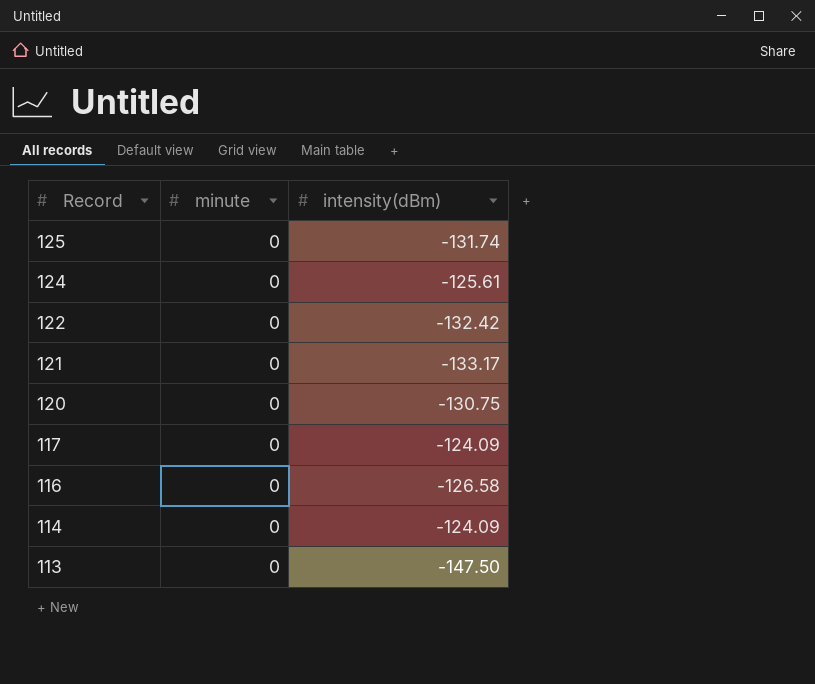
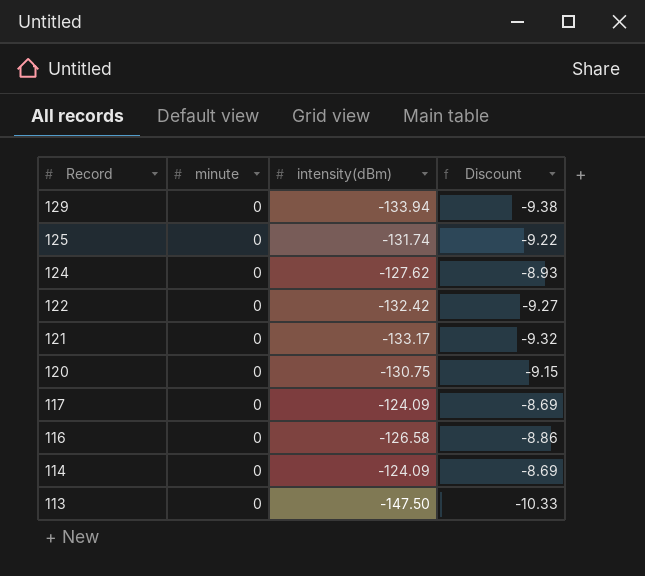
column Discount | formula: none -> [intensity(dBm)] * 0.07
row 129: none -> 0 | -133.94 | -9.38
124 | intensity(dBm): -125.61 -> -127.62

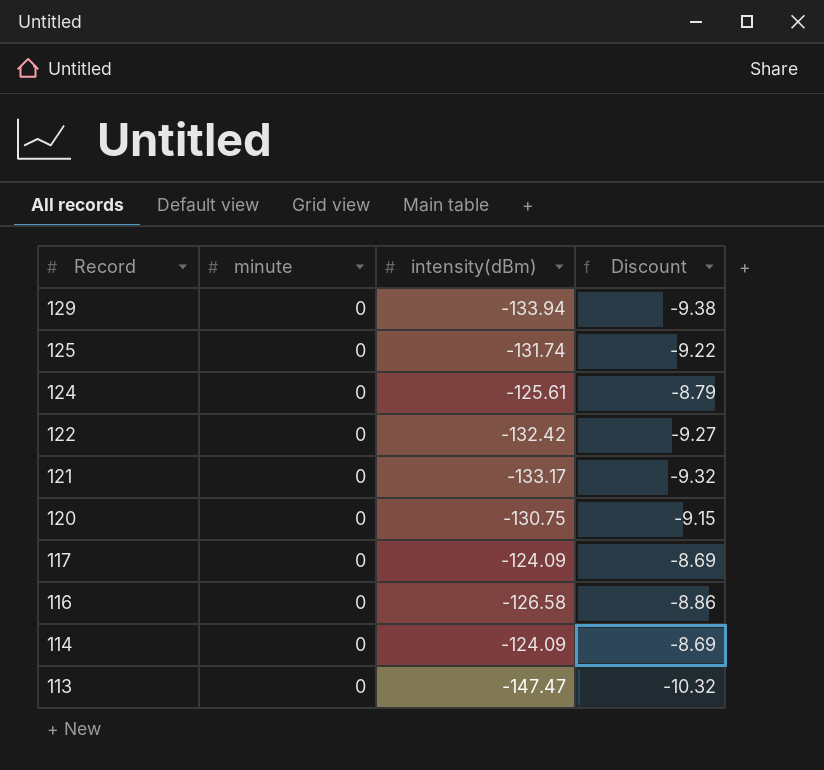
124 | intensity(dBm): -127.62 -> -125.61
124 | Discount: -8.93 -> -8.79
113 | intensity(dBm): -147.50 -> -147.47
113 | Discount: -10.33 -> -10.32

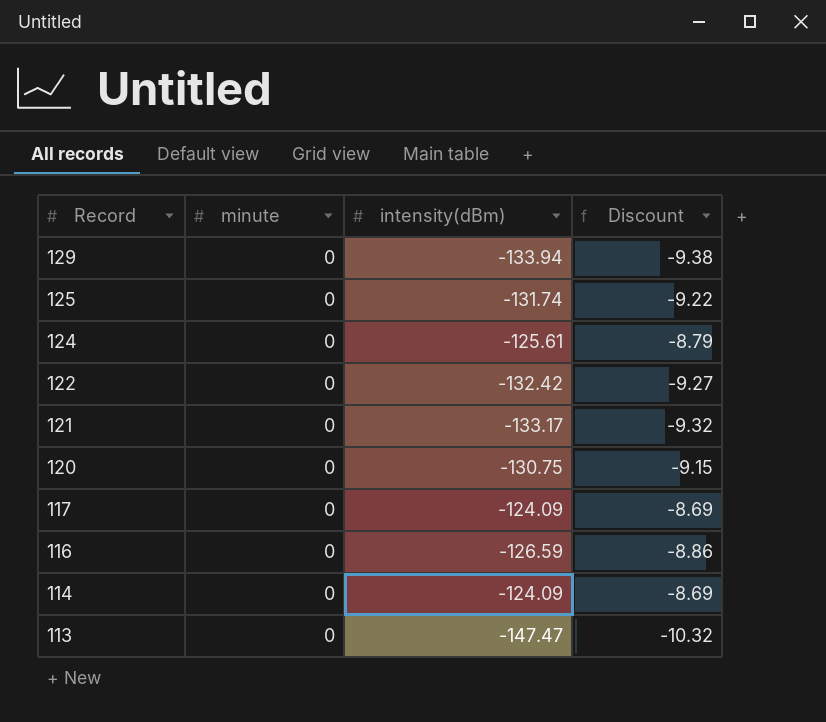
116 | intensity(dBm): -126.58 -> -126.59

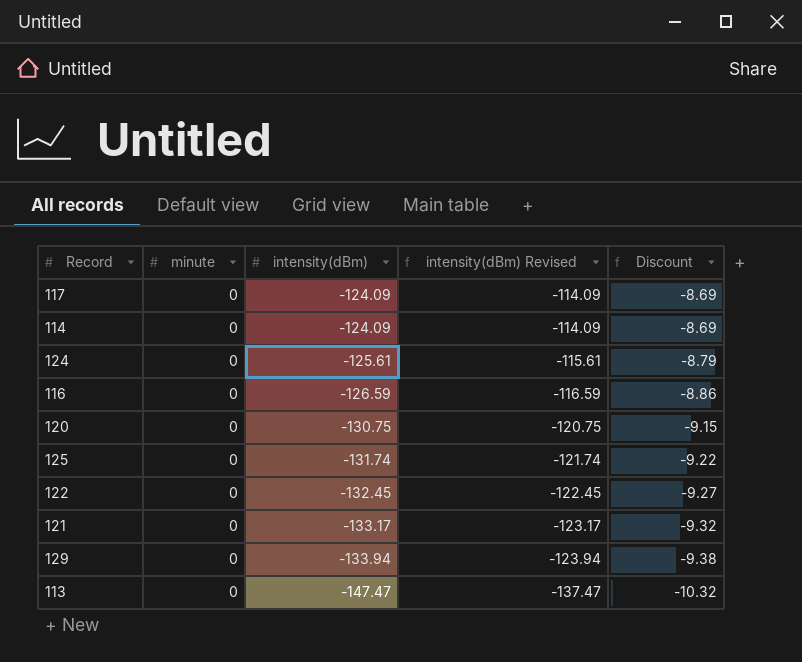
row order: Record descending -> intensity(dBm) descending
column intensity(dBm) Revised | formula: none -> [intensity(dBm)] + 10
122 | intensity(dBm): -132.42 -> -132.45

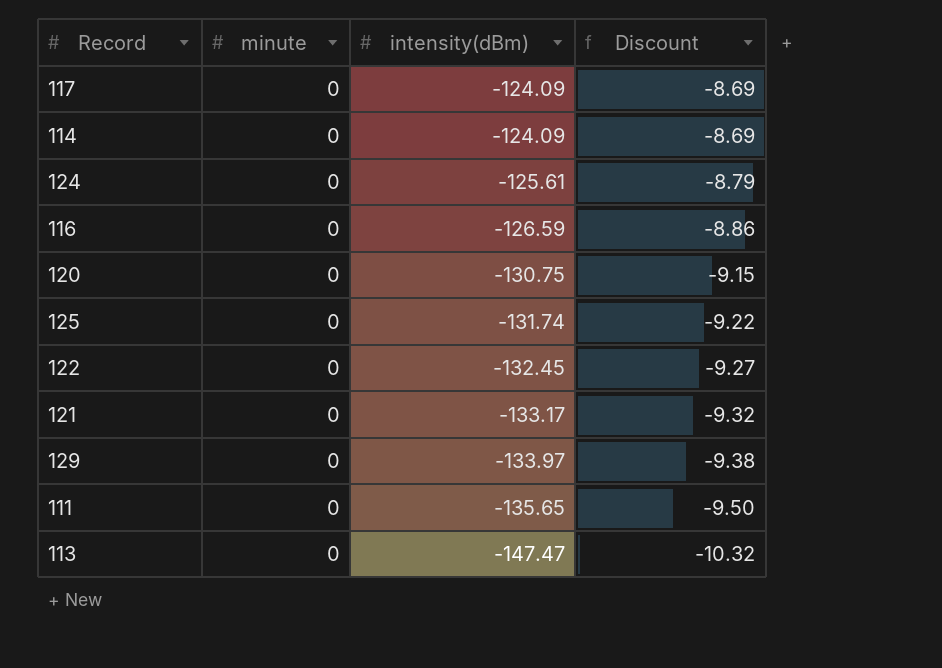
column intensity(dBm) Revised | formula: [intensity(dBm)] + 10 -> none
129 | intensity(dBm): -133.94 -> -133.97
row 111: none -> 0 | -135.65 | -9.50

